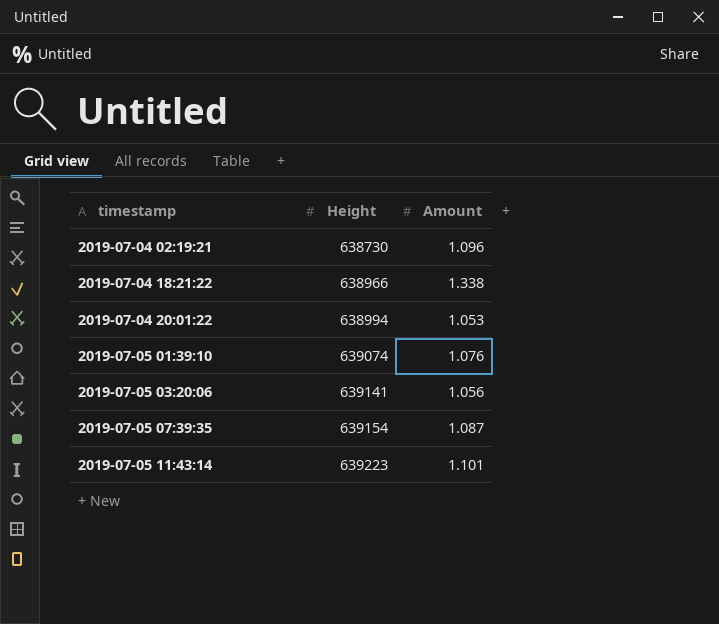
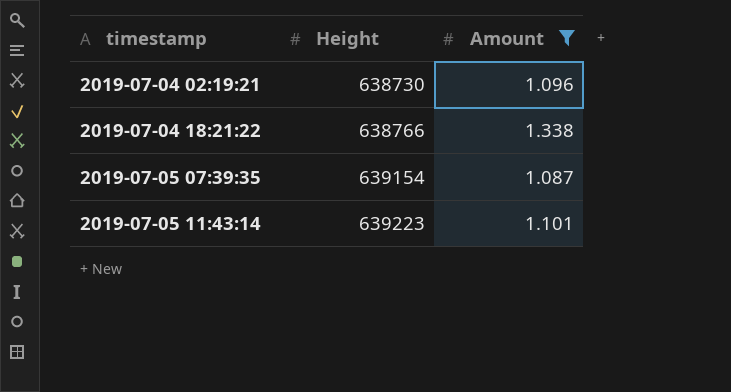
filter: none -> Amount >= 1.087
2019-07-04 18:21:22 | Height: 638966 -> 638766

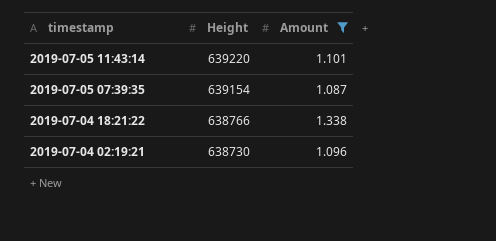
row order: timestamp ascending -> timestamp descending
2019-07-05 11:43:14 | Height: 639223 -> 639220

